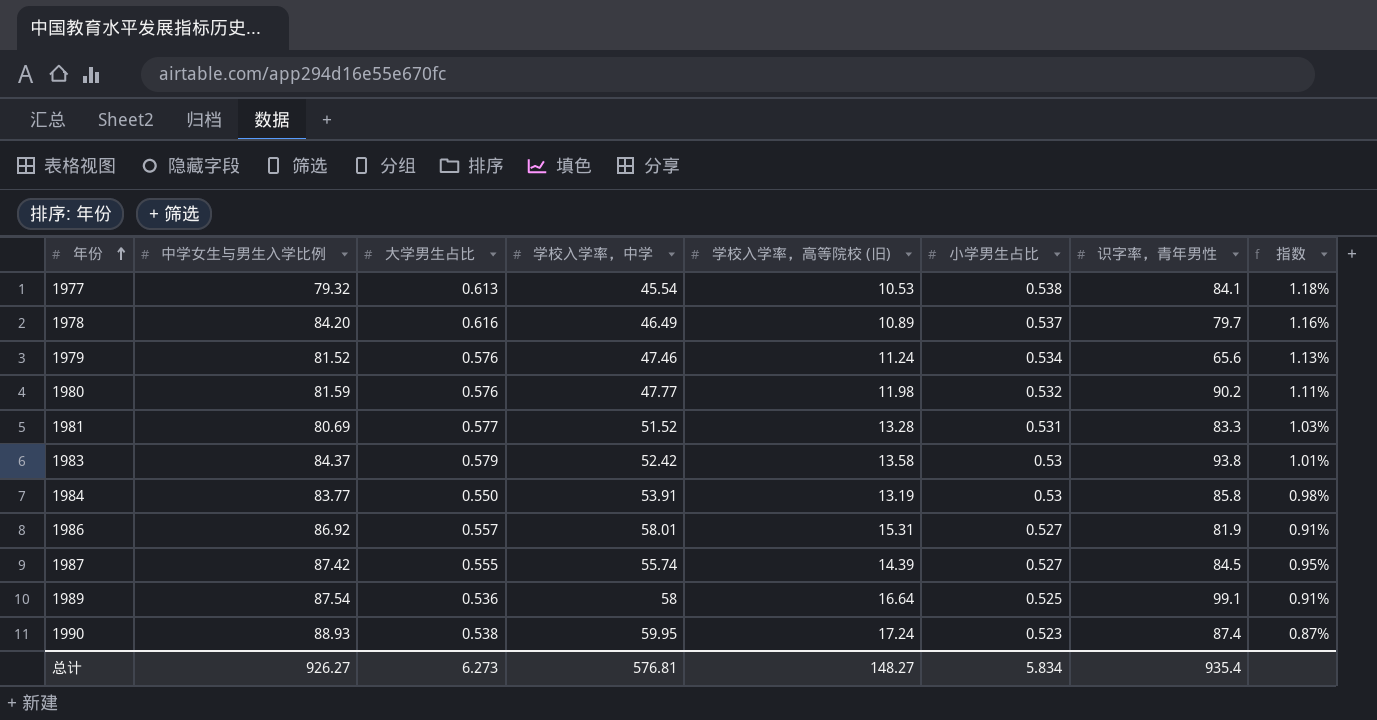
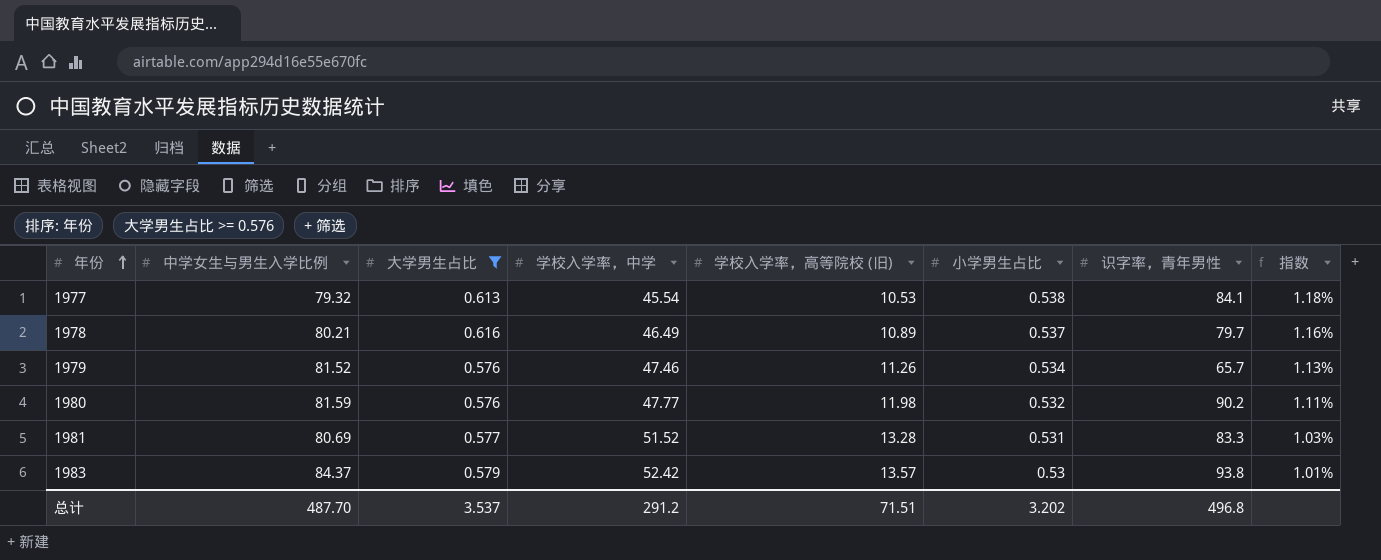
filter: none -> 大学男生占比 >= 0.576
1978 | 中学女生与男生入学比例: 84.20 -> 80.21
1979 | 学校入学率，高等院校 (旧): 11.24 -> 11.26
1979 | 识字率，青年男性: 65.6 -> 65.7
1983 | 学校入学率，高等院校 (旧): 13.58 -> 13.57
总计 | 中学女生与男生入学比例: 926.27 -> 487.70
总计 | 大学男生占比: 6.273 -> 3.537
总计 | 学校入学率，中学: 576.81 -> 291.2
总计 | 学校入学率，高等院校 (旧): 148.27 -> 71.51
总计 | 小学男生占比: 5.834 -> 3.202
总计 | 识字率，青年男性: 935.4 -> 496.8

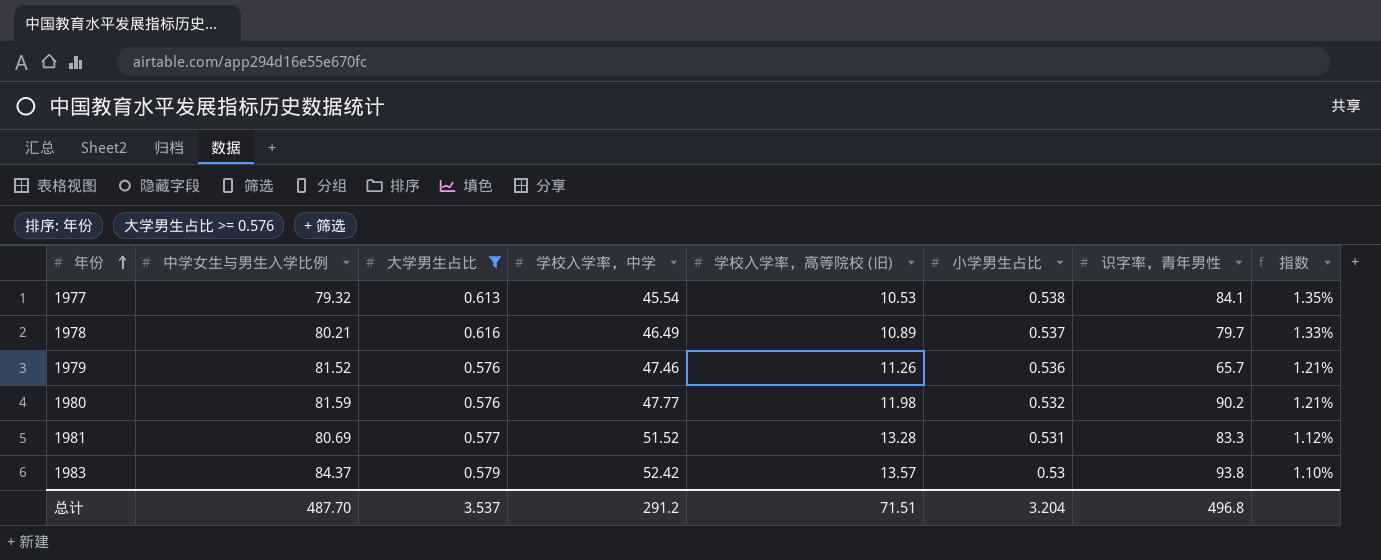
column 指数 | formula: [小学男生占比] / [学校入学率，中学] -> [大学男生占比] / [学校入学率，中学]
1979 | 小学男生占比: 0.534 -> 0.536
总计 | 小学男生占比: 3.202 -> 3.204

